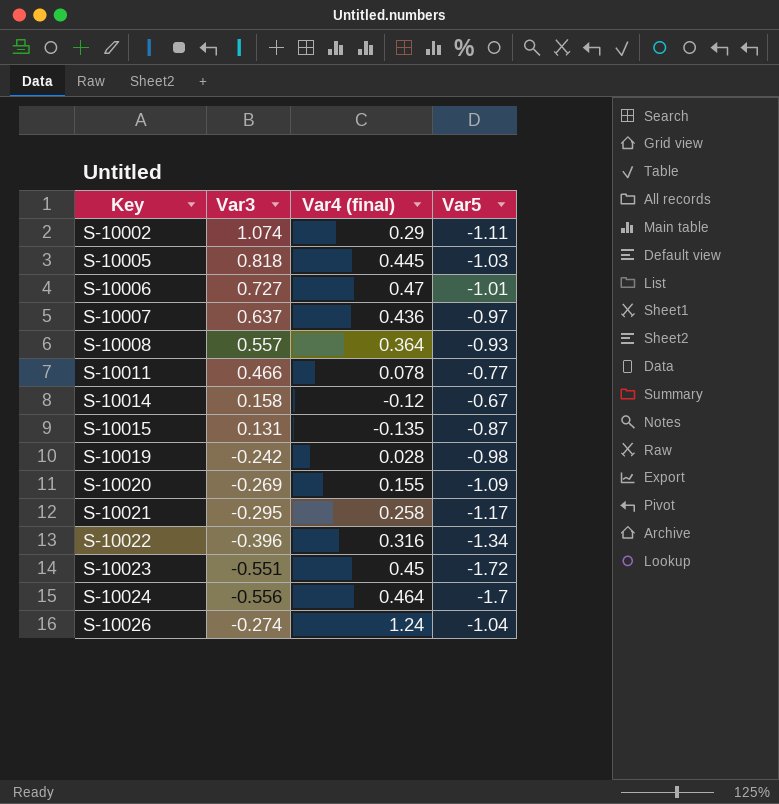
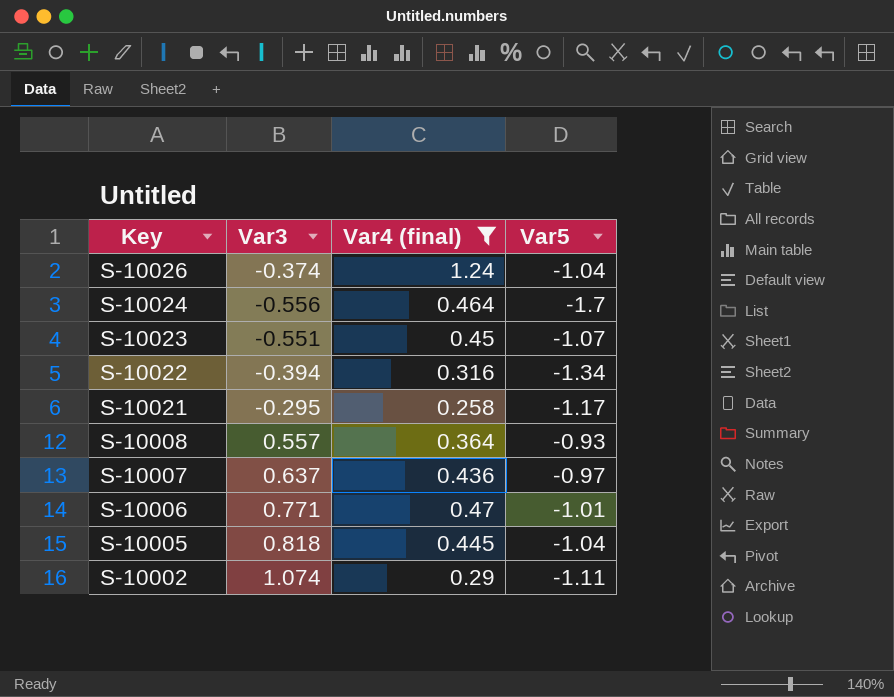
filter: none -> Var4 (final) >= 0.258
row order: Key ascending -> Key descending
S-10026 | Var3: -0.274 -> -0.374
S-10023 | Var5: -1.72 -> -1.07
S-10022 | Var3: -0.396 -> -0.394
S-10006 | Var3: 0.727 -> 0.771
S-10005 | Var5: -1.03 -> -1.04

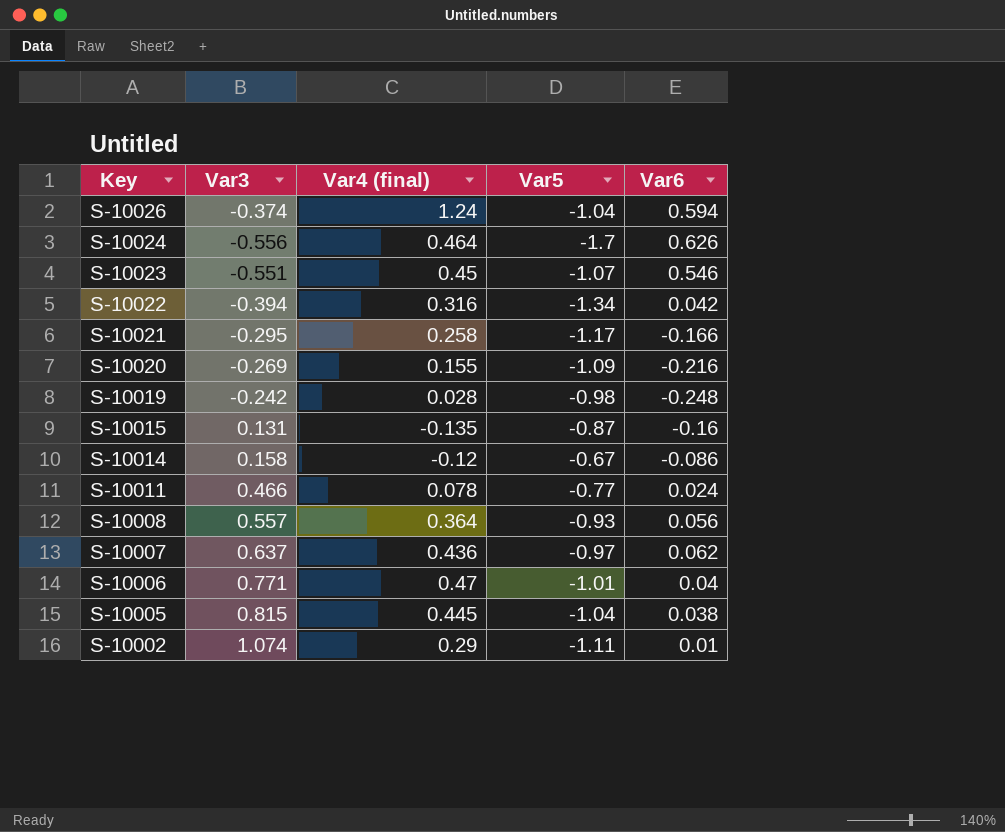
filter: Var4 (final) >= 0.258 -> none
column Var6 | position: none -> 5
S-10005 | Var3: 0.818 -> 0.815

